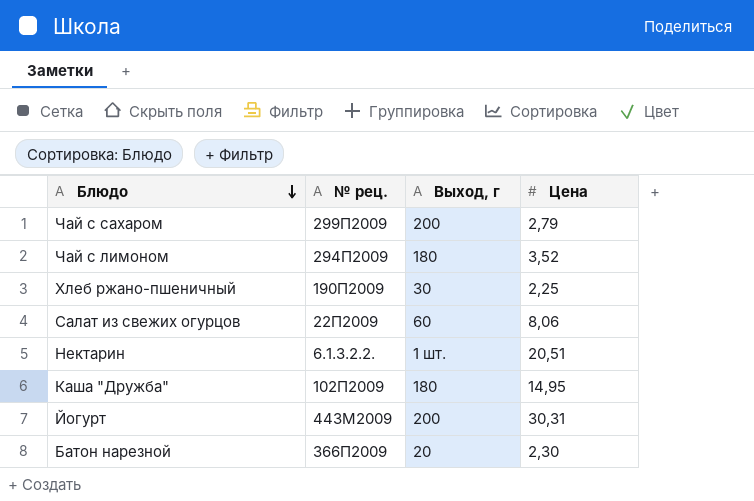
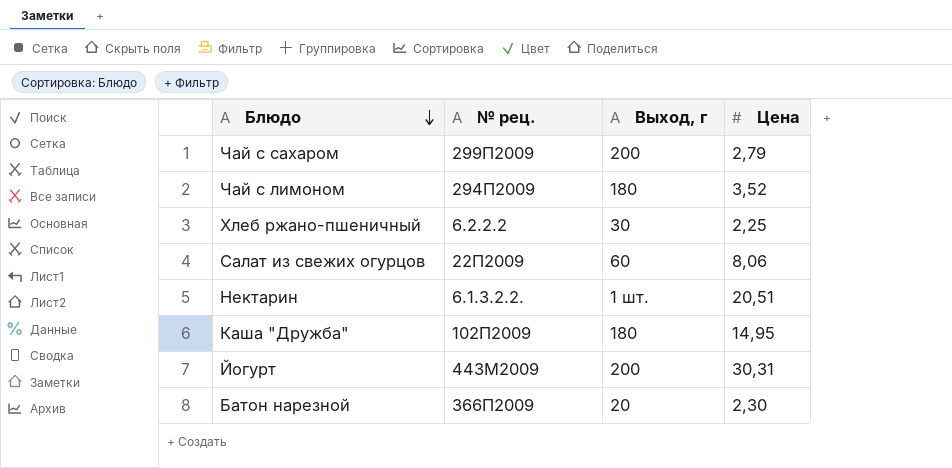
Хлеб ржано-пшеничный | № рец.: 190П2009 -> 6.2.2.2

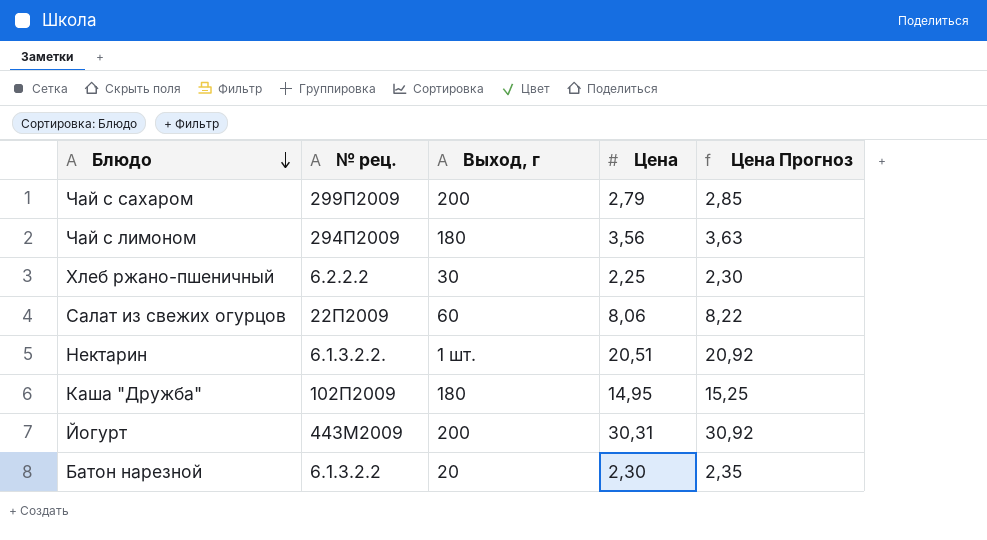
column Цена Прогноз | formula: none -> [Цена] * 1,02
Чай с лимоном | Цена: 3,52 -> 3,56
Батон нарезной | № рец.: 366П2009 -> 6.1.3.2.2

